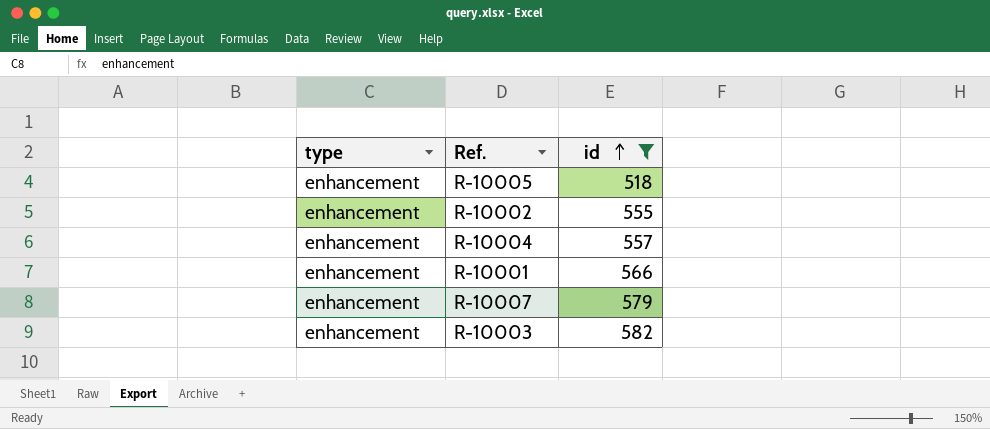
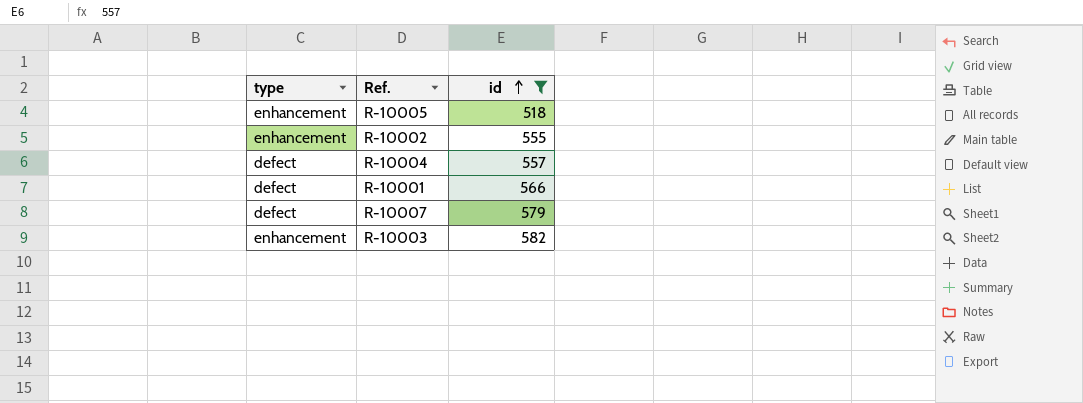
R-10004 | type: enhancement -> defect
R-10001 | type: enhancement -> defect
R-10007 | type: enhancement -> defect

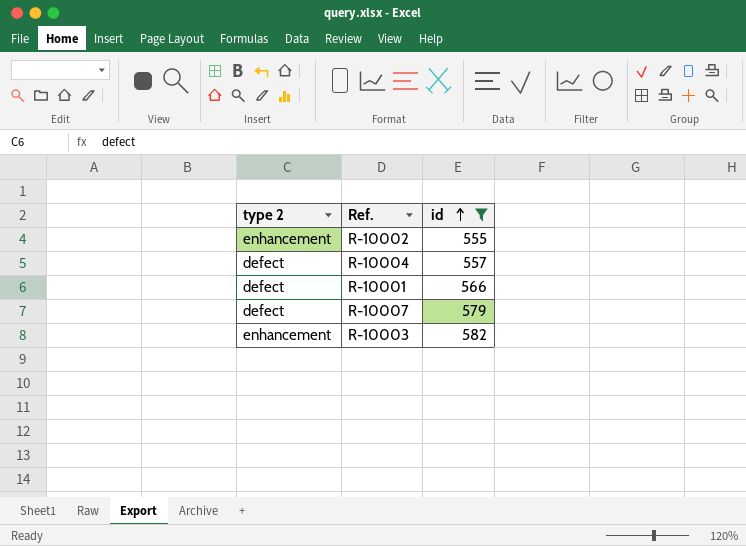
column name: type -> type 2
row R-10005: enhancement | 518 -> none

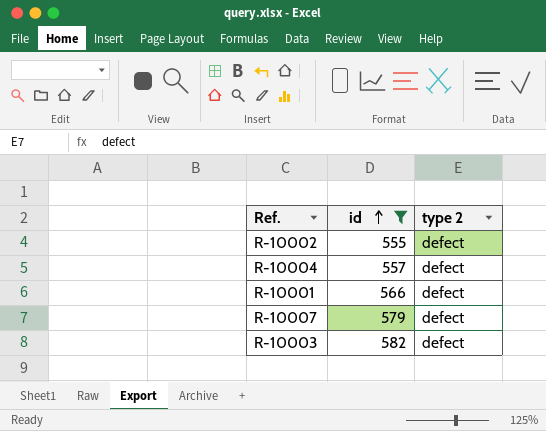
column type 2 | position: 1 -> 3
R-10002 | type 2: enhancement -> defect
R-10003 | type 2: enhancement -> defect

